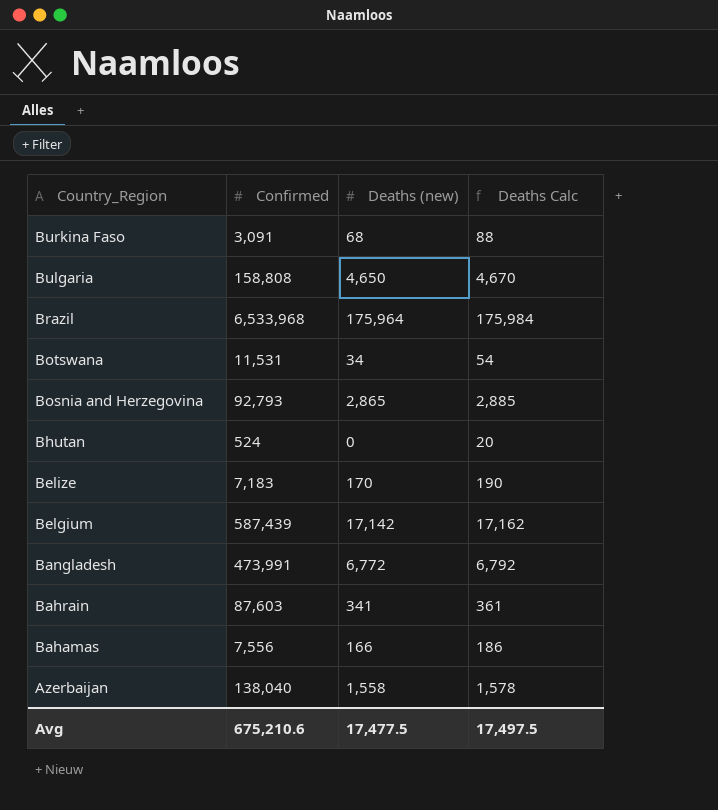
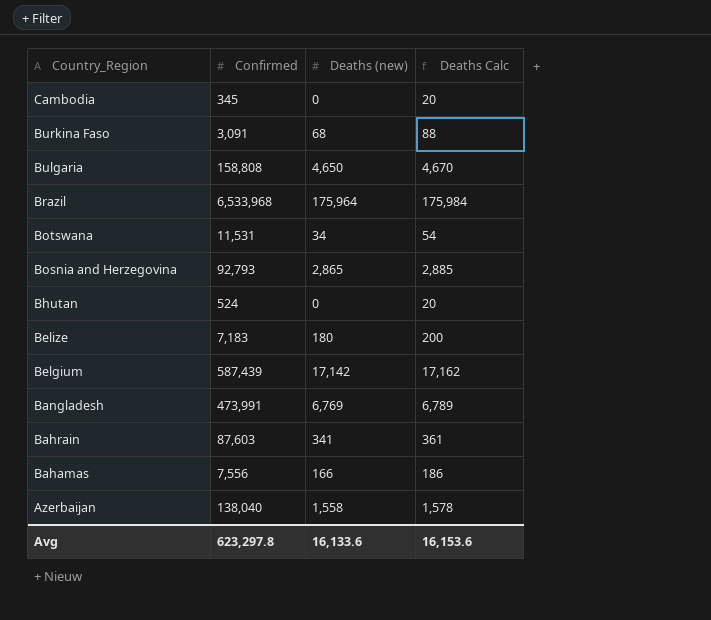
row Cambodia: none -> 345 | 0 | 20
Belize | Deaths (new): 170 -> 180
Belize | Deaths Calc: 190 -> 200
Bangladesh | Deaths (new): 6,772 -> 6,769
Bangladesh | Deaths Calc: 6,792 -> 6,789
Avg | Confirmed: 675,210.6 -> 623,297.8
Avg | Deaths (new): 17,477.5 -> 16,133.6
Avg | Deaths Calc: 17,497.5 -> 16,153.6

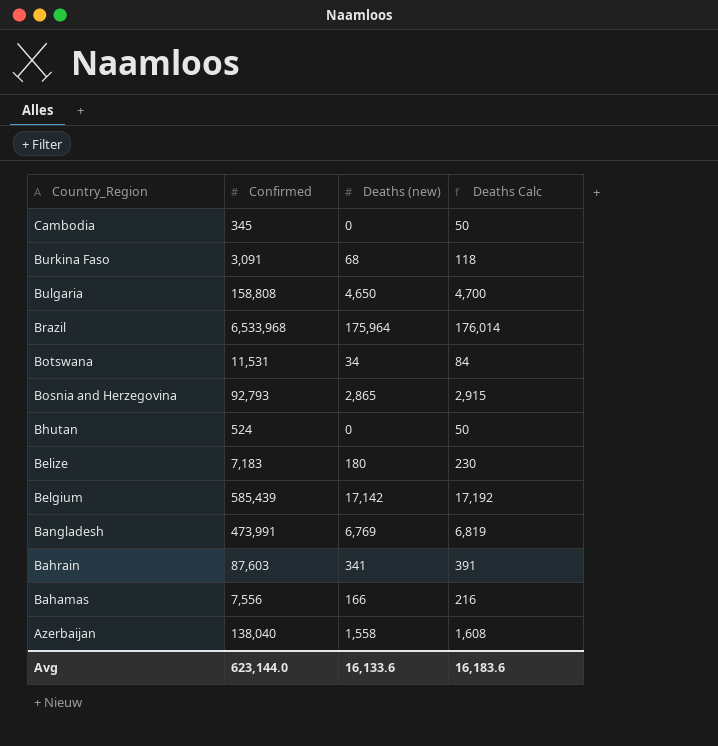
column Deaths Calc | formula: [Deaths (new)] + 20 -> [Deaths (new)] + 50
Belgium | Confirmed: 587,439 -> 585,439
Avg | Confirmed: 623,297.8 -> 623,144.0
Avg | Deaths Calc: 16,153.6 -> 16,183.6

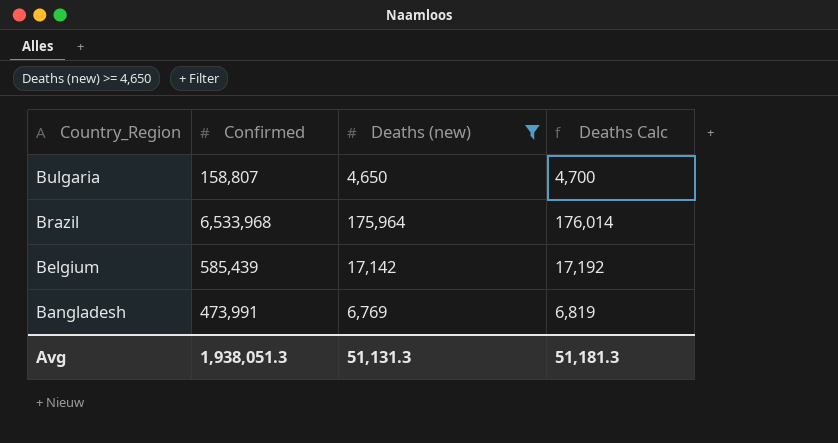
filter: none -> Deaths (new) >= 4,650
Bulgaria | Confirmed: 158,808 -> 158,807
Avg | Confirmed: 623,144.0 -> 1,938,051.3
Avg | Deaths (new): 16,133.6 -> 51,131.3
Avg | Deaths Calc: 16,183.6 -> 51,181.3

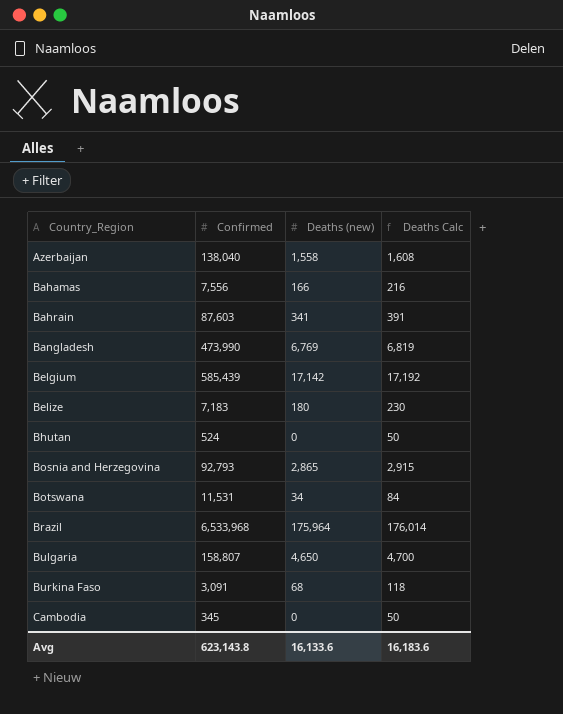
filter: Deaths (new) >= 4,650 -> none
row order: Country_Region descending -> Country_Region ascending
Bangladesh | Confirmed: 473,991 -> 473,990
Avg | Confirmed: 1,938,051.3 -> 623,143.8
Avg | Deaths (new): 51,131.3 -> 16,133.6
Avg | Deaths Calc: 51,181.3 -> 16,183.6

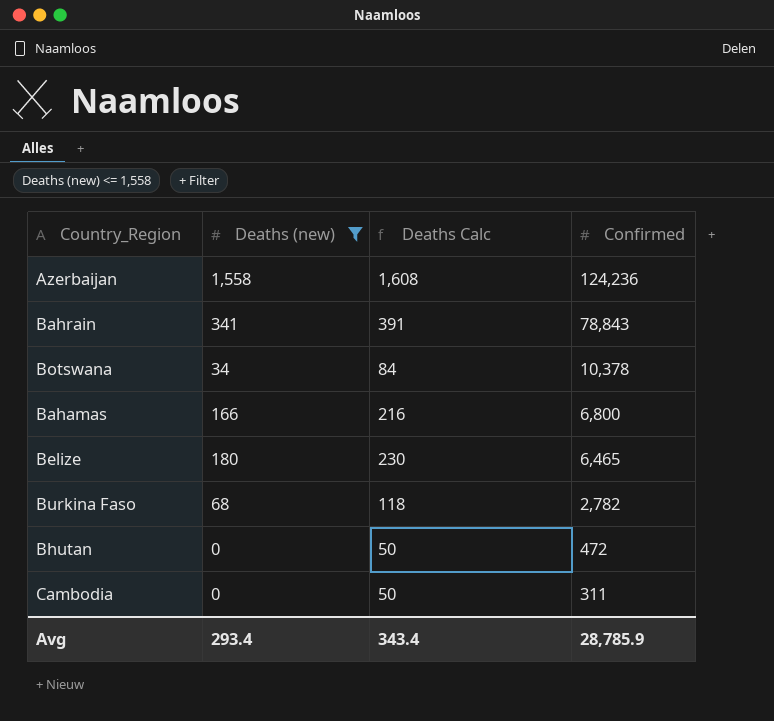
filter: none -> Deaths (new) <= 1,558
row order: Country_Region ascending -> Confirmed descending
column Confirmed | position: 2 -> 4
Azerbaijan | Confirmed: 138,040 -> 124,236
Bahrain | Confirmed: 87,603 -> 78,843
Botswana | Confirmed: 11,531 -> 10,378
Bahamas | Confirmed: 7,556 -> 6,800
Belize | Confirmed: 7,183 -> 6,465
Burkina Faso | Confirmed: 3,091 -> 2,782
Bhutan | Confirmed: 524 -> 472
Cambodia | Confirmed: 345 -> 311
Avg | Deaths (new): 16,133.6 -> 293.4
Avg | Deaths Calc: 16,183.6 -> 343.4
Avg | Confirmed: 623,143.8 -> 28,785.9

